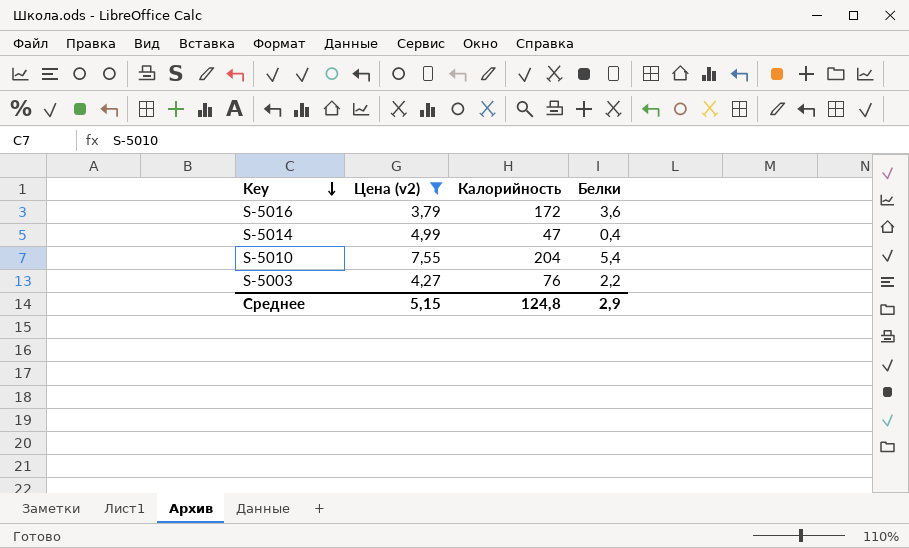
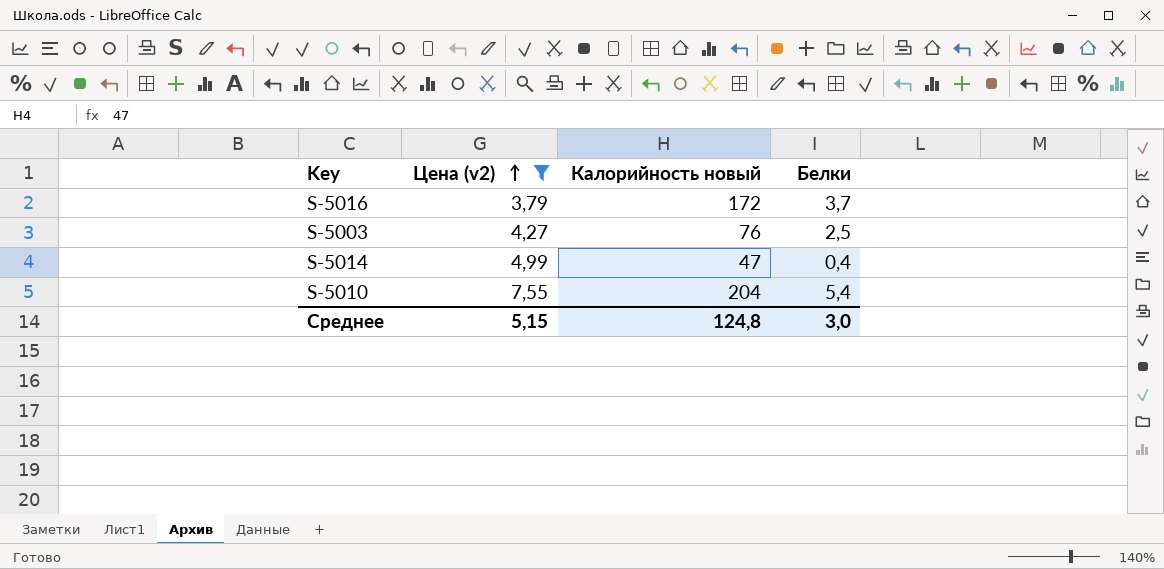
row order: Key descending -> Цена (v2) ascending
column name: Калорийность -> Калорийность новый
S-5016 | Белки: 3,6 -> 3,7
S-5003 | Белки: 2,2 -> 2,5
Среднее | Белки: 2,9 -> 3,0

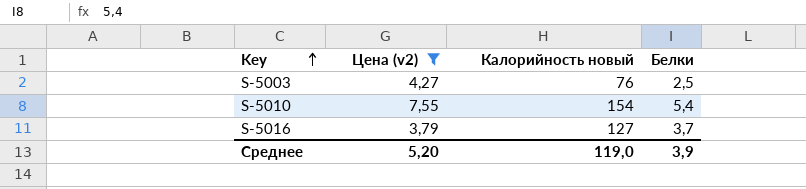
row order: Цена (v2) ascending -> Key ascending
row S-5014: 4,99 | 47 | 0,4 -> none
S-5010 | Калорийность новый: 204 -> 154
S-5016 | Калорийность новый: 172 -> 127
Среднее | Цена (v2): 5,15 -> 5,20
Среднее | Калорийность новый: 124,8 -> 119,0
Среднее | Белки: 3,0 -> 3,9

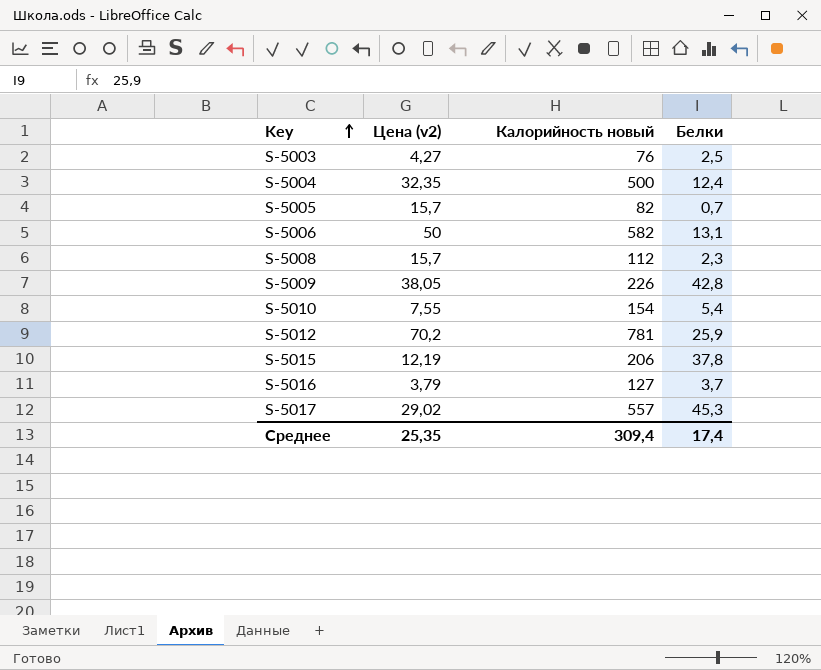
filter: Цена (v2) <= 7,55 -> none
Среднее | Цена (v2): 5,20 -> 25,35
Среднее | Калорийность новый: 119,0 -> 309,4
Среднее | Белки: 3,9 -> 17,4

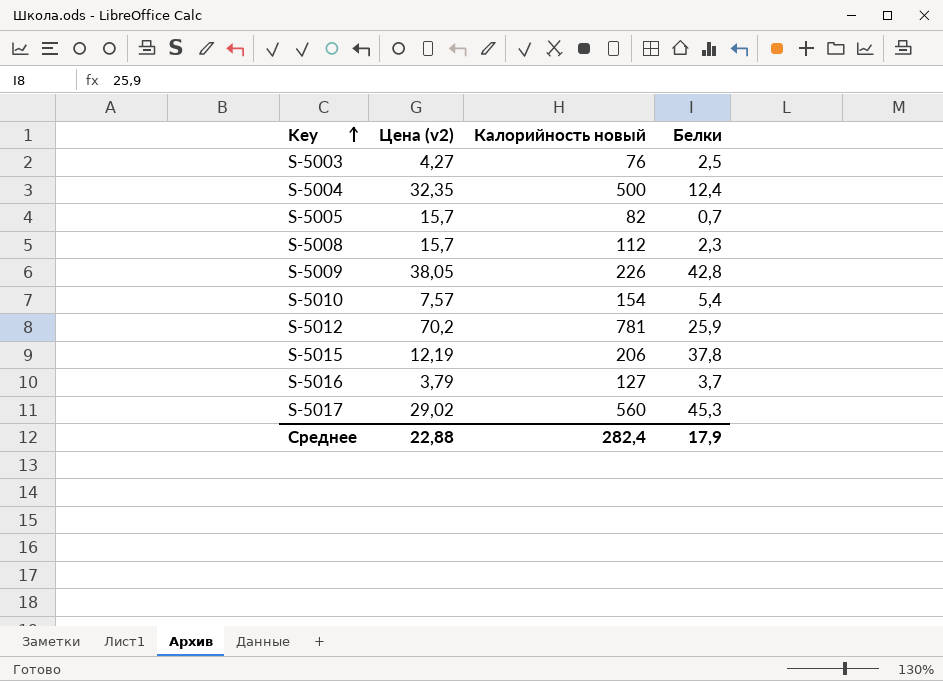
row S-5006: 50 | 582 | 13,1 -> none
S-5010 | Цена (v2): 7,55 -> 7,57
S-5017 | Калорийность новый: 557 -> 560
Среднее | Цена (v2): 25,35 -> 22,88
Среднее | Калорийность новый: 309,4 -> 282,4
Среднее | Белки: 17,4 -> 17,9

